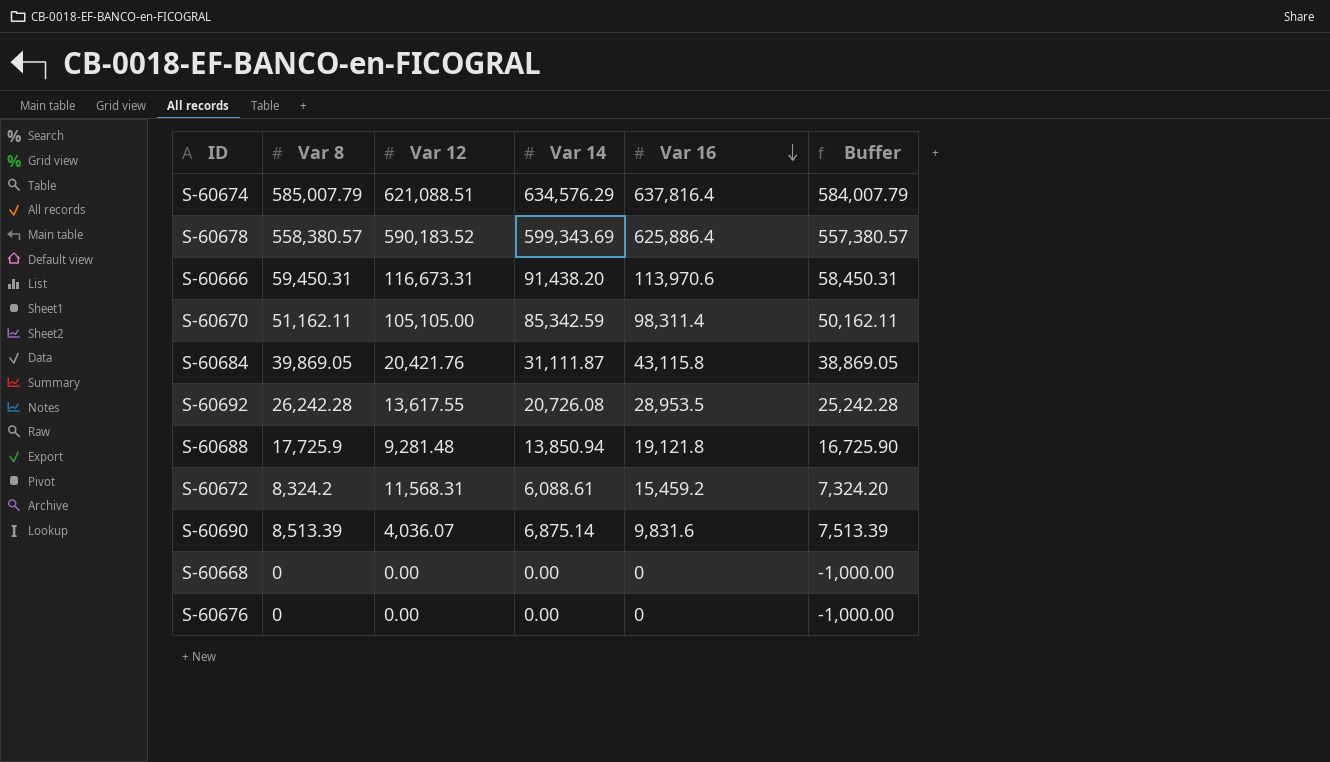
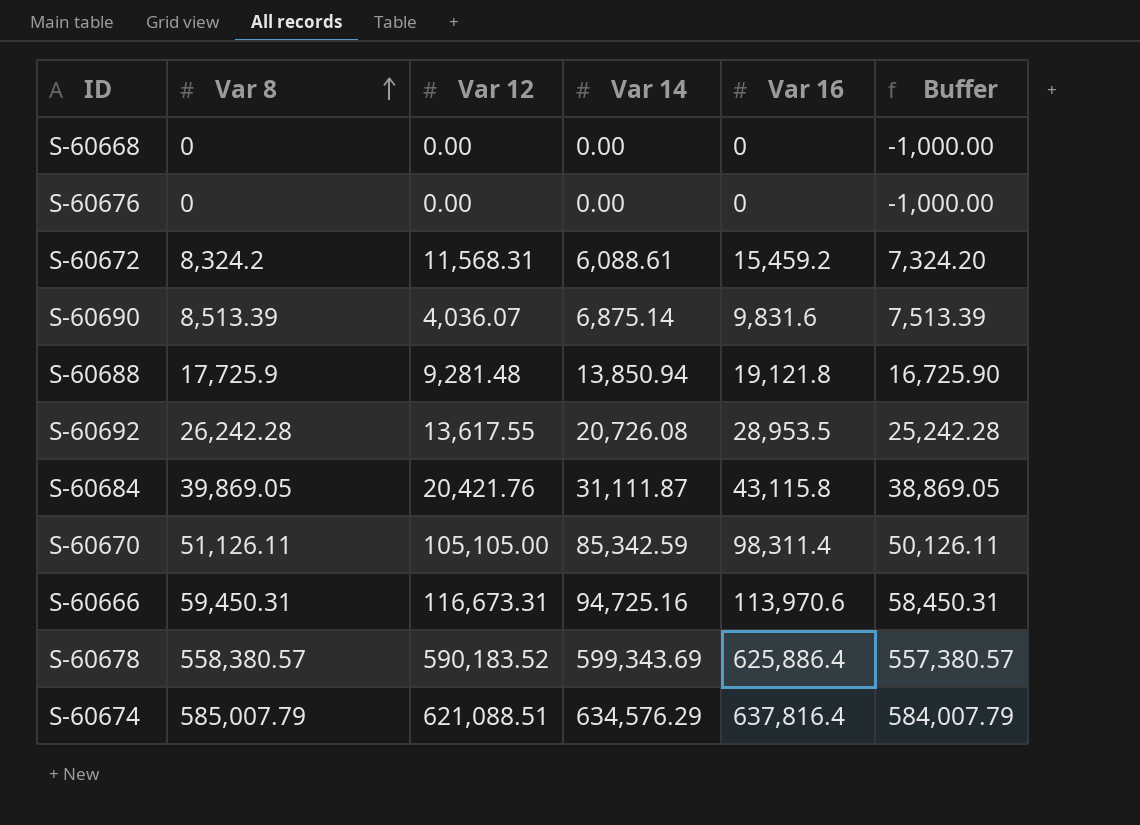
row order: Var 16 descending -> Var 8 ascending
S-60670 | Var 8: 51,162.11 -> 51,126.11
S-60670 | Buffer: 50,162.11 -> 50,126.11
S-60666 | Var 14: 91,438.20 -> 94,725.16

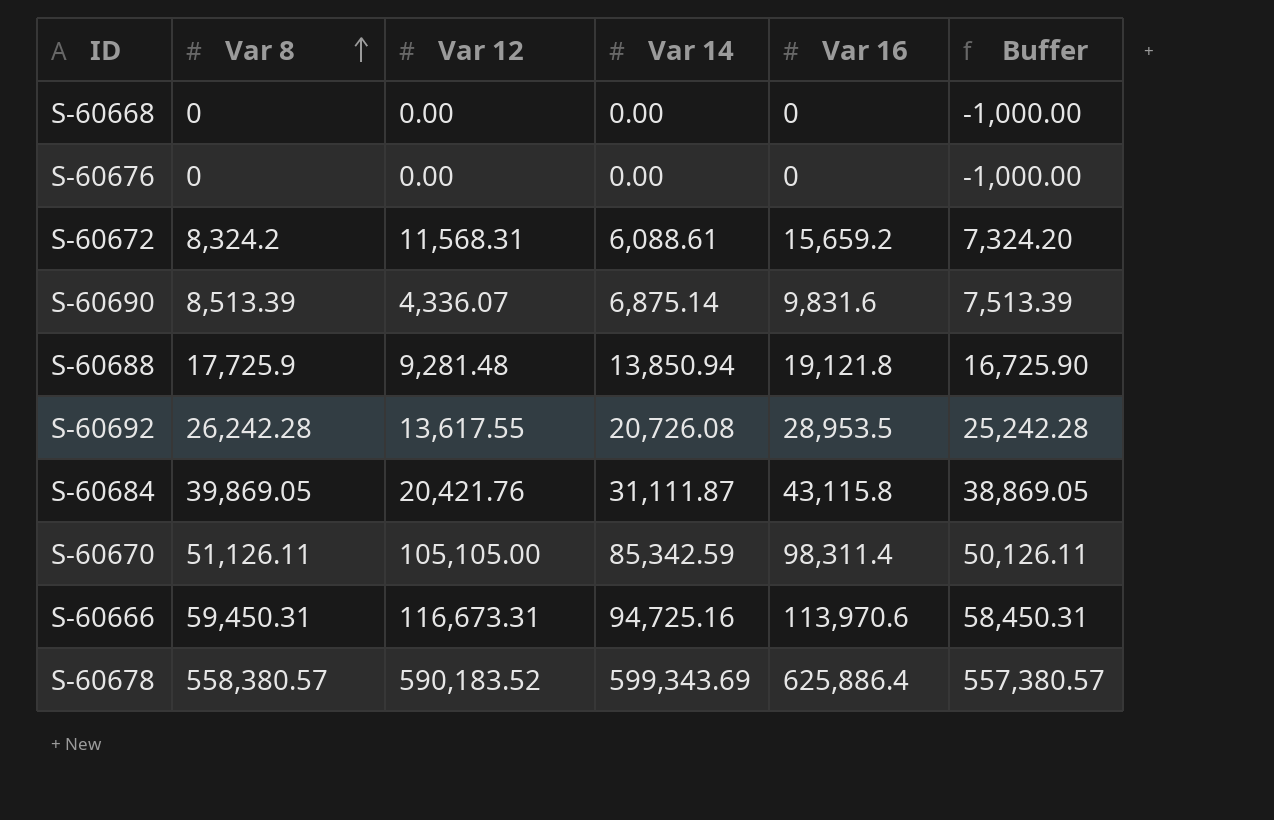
row S-60674: 585,007.79 | 621,088.51 | 634,576.29 | 637,816.4 | 584,007.79 -> none
S-60672 | Var 16: 15,459.2 -> 15,659.2
S-60690 | Var 12: 4,036.07 -> 4,336.07

